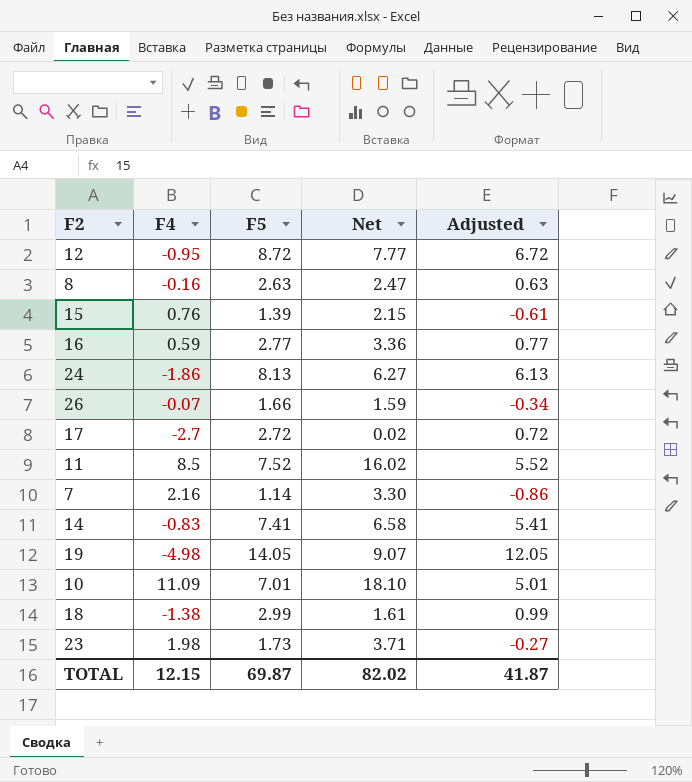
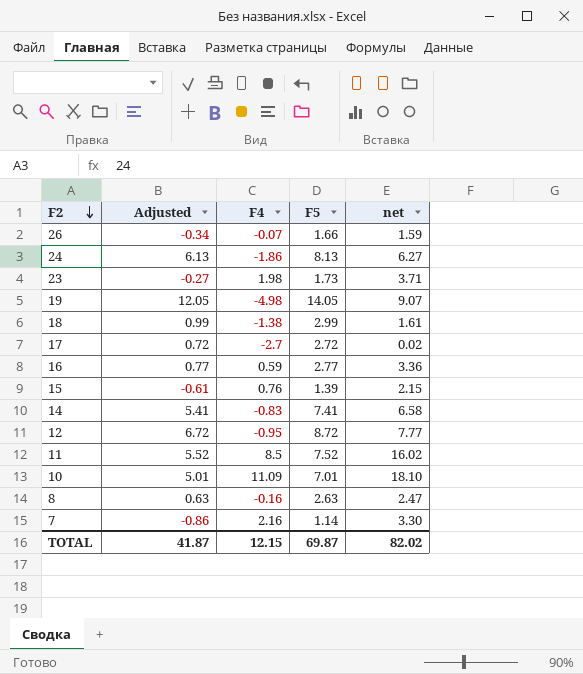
row order: none -> F2 descending
column Adjusted | position: 5 -> 2
column name: Net -> net

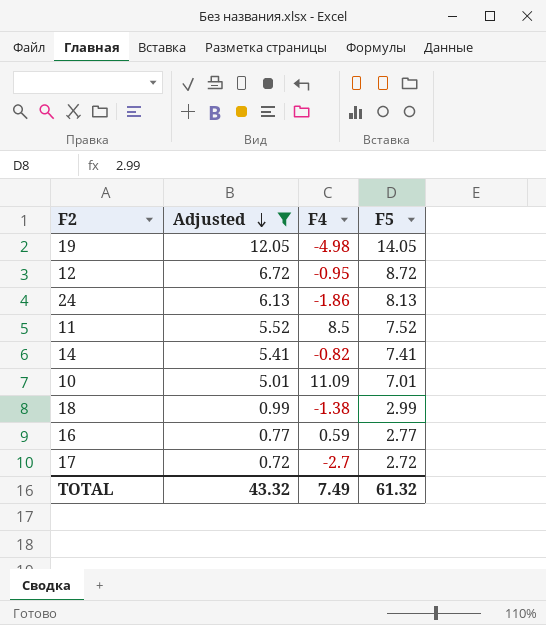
filter: none -> Adjusted >= 0.72
row order: F2 descending -> Adjusted descending
column net | formula: [F4] + [F5] -> none
14 | F4: -0.83 -> -0.82
TOTAL | Adjusted: 41.87 -> 43.32
TOTAL | F4: 12.15 -> 7.49
TOTAL | F5: 69.87 -> 61.32

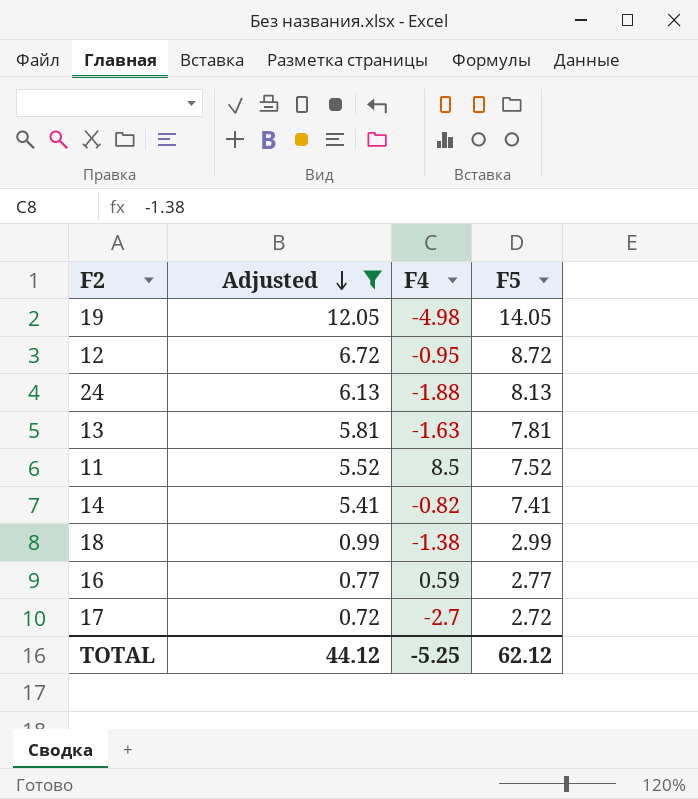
row 10: 5.01 | 11.09 | 7.01 -> none
24 | F4: -1.86 -> -1.88
row 13: none -> 5.81 | -1.63 | 7.81
TOTAL | Adjusted: 43.32 -> 44.12
TOTAL | F4: 7.49 -> -5.25
TOTAL | F5: 61.32 -> 62.12

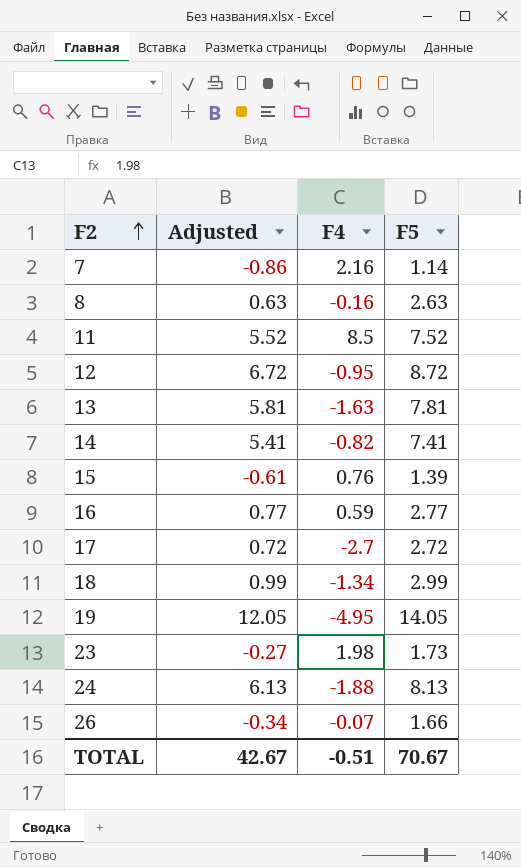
filter: Adjusted >= 0.72 -> none
row order: Adjusted descending -> F2 ascending
18 | F4: -1.38 -> -1.34
19 | F4: -4.98 -> -4.95
TOTAL | Adjusted: 44.12 -> 42.67
TOTAL | F4: -5.25 -> -0.51
TOTAL | F5: 62.12 -> 70.67

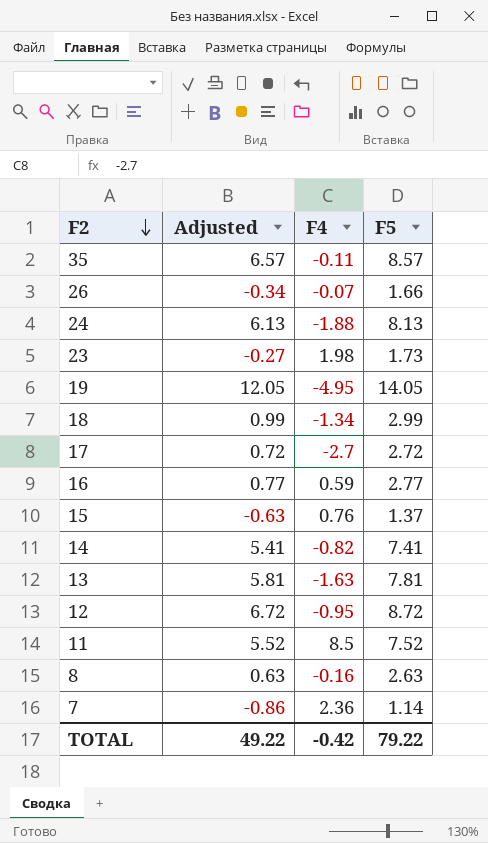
row order: F2 ascending -> F2 descending
row 35: none -> 6.57 | -0.11 | 8.57
15 | Adjusted: -0.61 -> -0.63
15 | F5: 1.39 -> 1.37
7 | F4: 2.16 -> 2.36
TOTAL | Adjusted: 42.67 -> 49.22
TOTAL | F4: -0.51 -> -0.42
TOTAL | F5: 70.67 -> 79.22

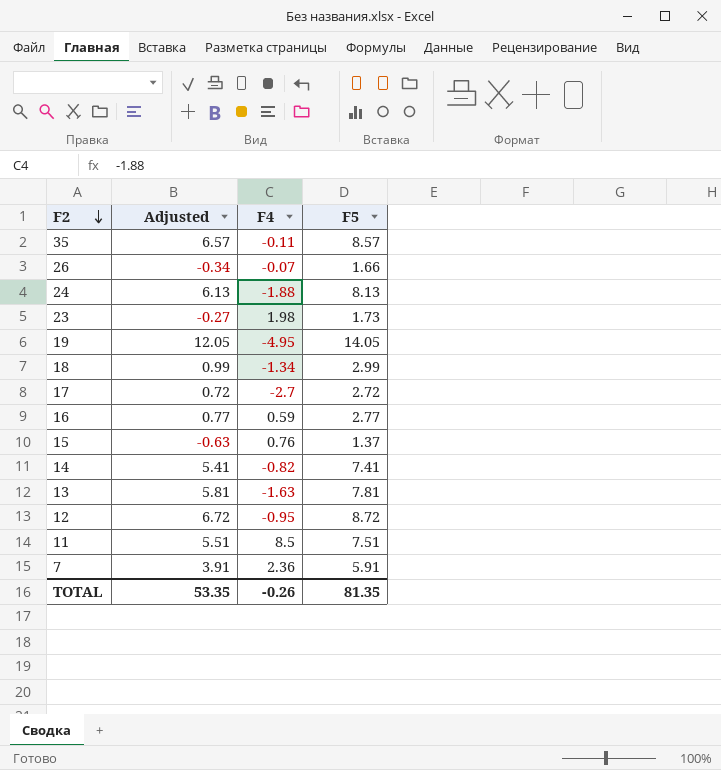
row 8: 0.63 | -0.16 | 2.63 -> none
11 | Adjusted: 5.52 -> 5.51
11 | F5: 7.52 -> 7.51
7 | Adjusted: -0.86 -> 3.91
7 | F5: 1.14 -> 5.91
TOTAL | Adjusted: 49.22 -> 53.35
TOTAL | F4: -0.42 -> -0.26
TOTAL | F5: 79.22 -> 81.35

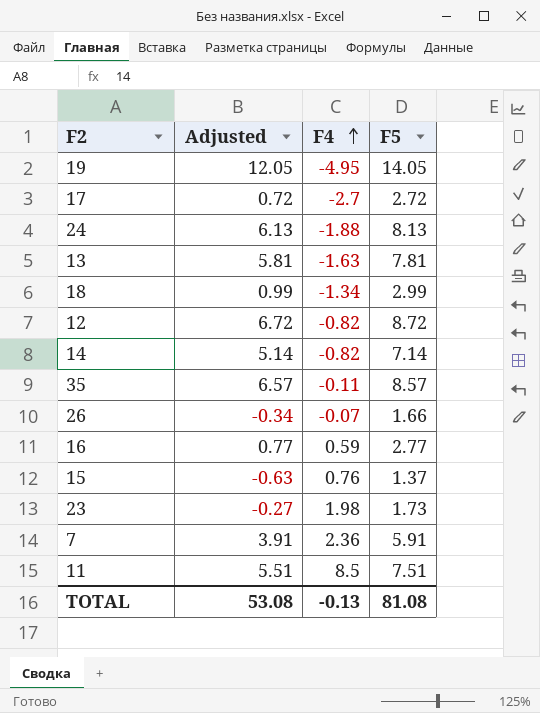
row order: F2 descending -> F4 ascending
12 | F4: -0.95 -> -0.82
14 | Adjusted: 5.41 -> 5.14
14 | F5: 7.41 -> 7.14
TOTAL | Adjusted: 53.35 -> 53.08
TOTAL | F4: -0.26 -> -0.13
TOTAL | F5: 81.35 -> 81.08

